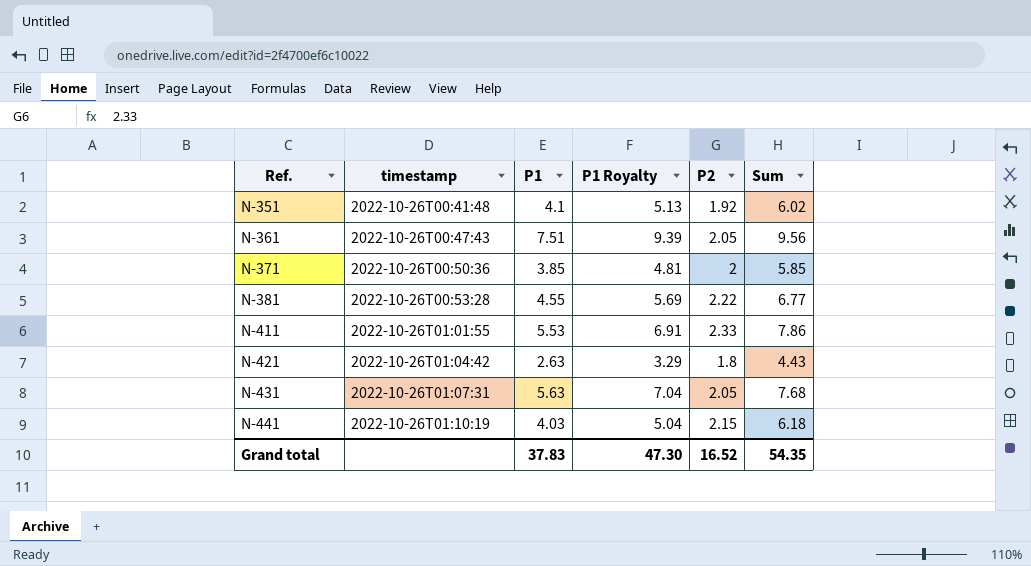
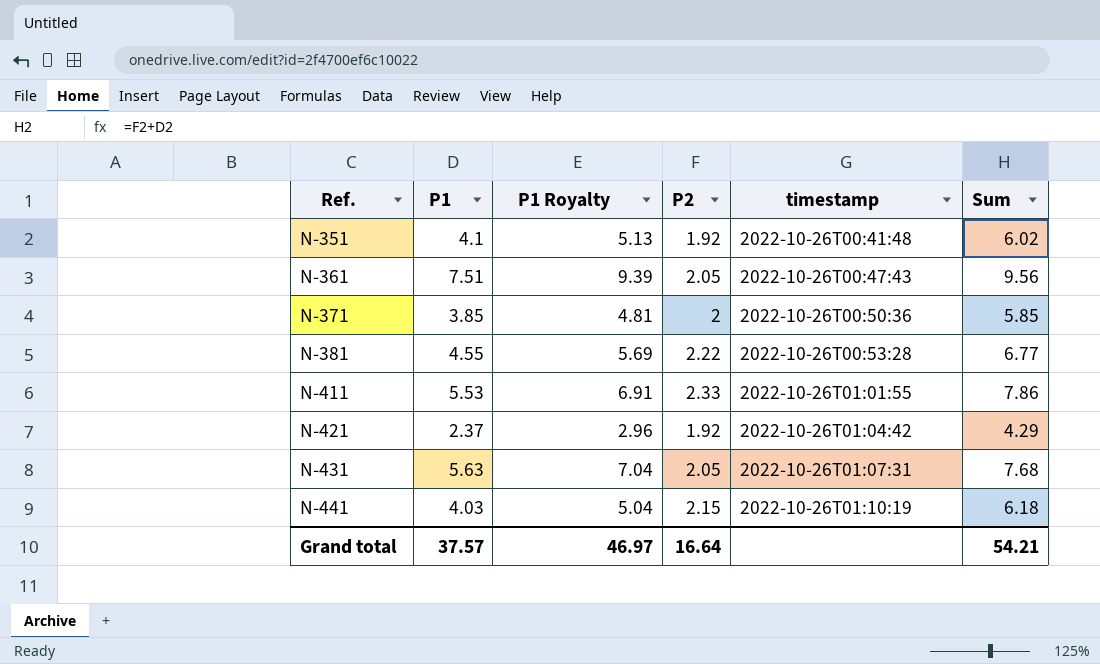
column timestamp | position: 2 -> 5
N-421 | P1: 2.63 -> 2.37
N-421 | P1 Royalty: 3.29 -> 2.96
N-421 | P2: 1.8 -> 1.92
N-421 | Sum: 4.43 -> 4.29
Grand total | P1: 37.83 -> 37.57
Grand total | P1 Royalty: 47.30 -> 46.97
Grand total | P2: 16.52 -> 16.64
Grand total | Sum: 54.35 -> 54.21

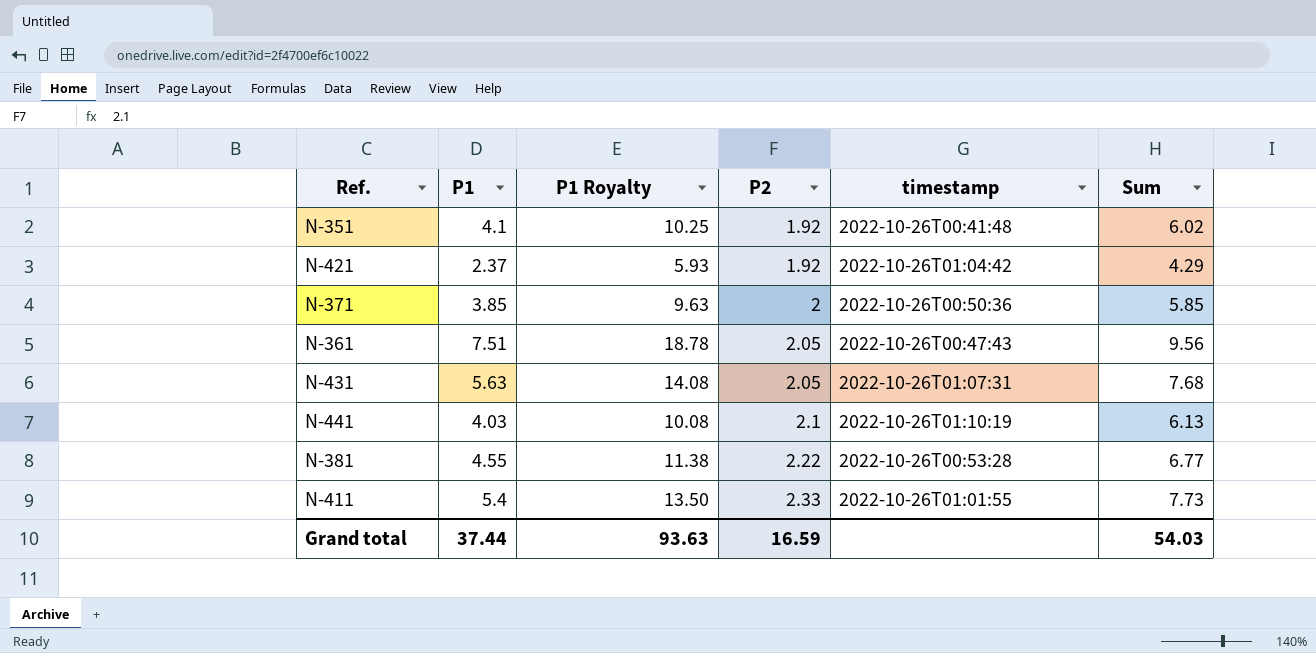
row order: Ref. ascending -> P2 ascending
column P1 Royalty | formula: [P1] * 1.25 -> [P1] * 2.5
N-441 | P2: 2.15 -> 2.1
N-441 | Sum: 6.18 -> 6.13
N-411 | P1: 5.53 -> 5.4
N-411 | Sum: 7.86 -> 7.73
Grand total | P1: 37.57 -> 37.44
Grand total | P1 Royalty: 46.97 -> 93.63
Grand total | P2: 16.64 -> 16.59
Grand total | Sum: 54.21 -> 54.03

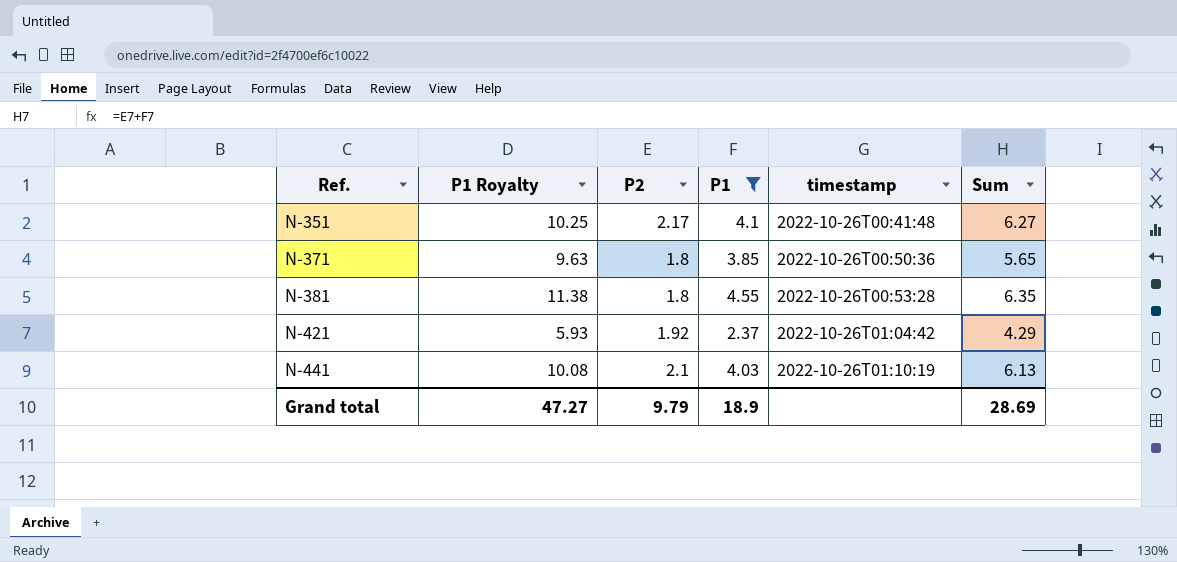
filter: none -> P1 <= 4.55
row order: P2 ascending -> Ref. ascending
column P1 | position: 2 -> 4
N-351 | P2: 1.92 -> 2.17
N-351 | Sum: 6.02 -> 6.27
N-371 | P2: 2 -> 1.8
N-371 | Sum: 5.85 -> 5.65
N-381 | P2: 2.22 -> 1.8
N-381 | Sum: 6.77 -> 6.35
Grand total | P1 Royalty: 93.63 -> 47.27
Grand total | P2: 16.59 -> 9.79
Grand total | P1: 37.44 -> 18.9
Grand total | Sum: 54.03 -> 28.69

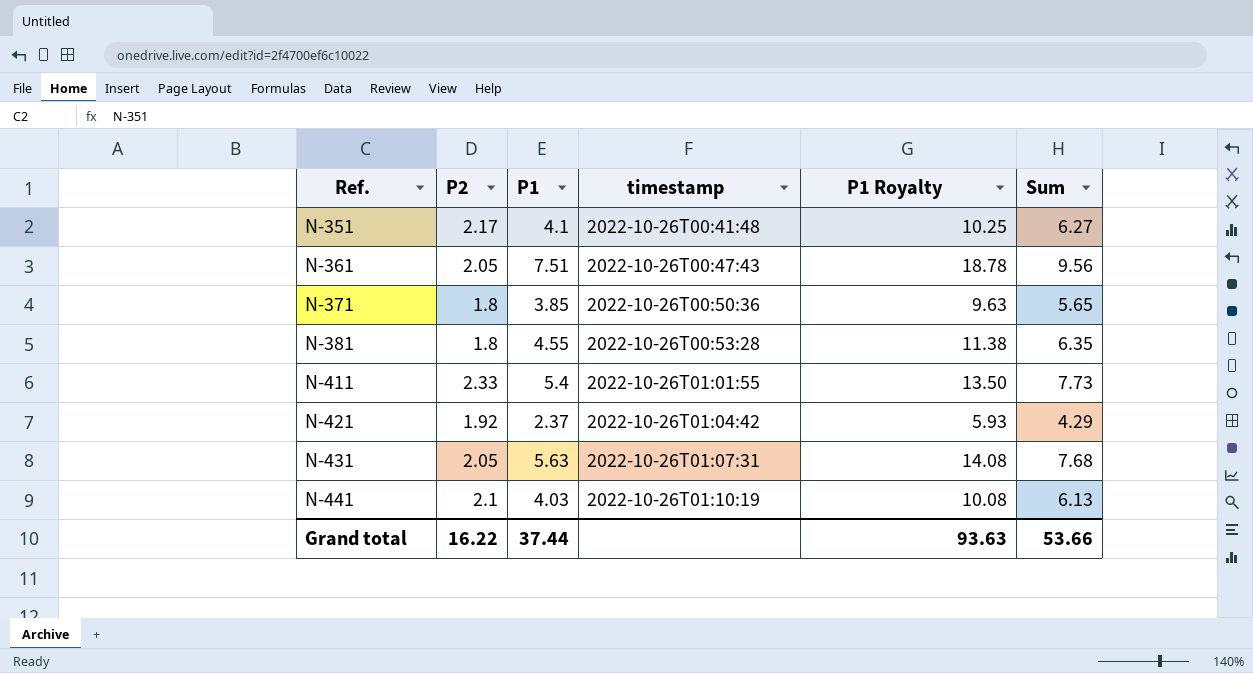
filter: P1 <= 4.55 -> none
column P1 Royalty | position: 2 -> 5
Grand total | P2: 9.79 -> 16.22
Grand total | P1: 18.9 -> 37.44
Grand total | P1 Royalty: 47.27 -> 93.63
Grand total | Sum: 28.69 -> 53.66

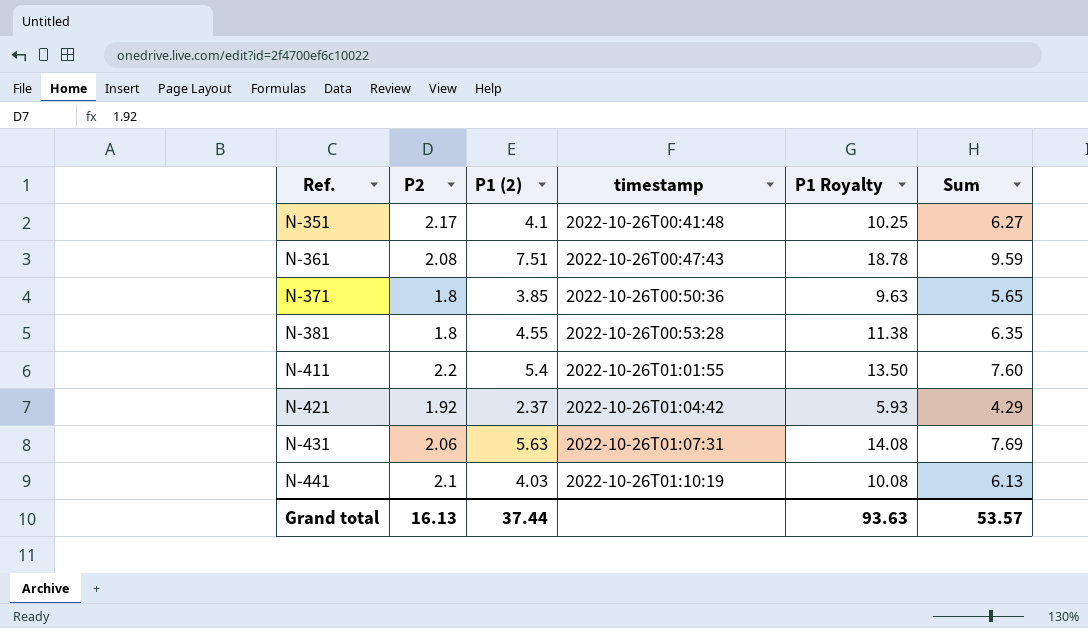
column name: P1 -> P1 (2)
N-361 | P2: 2.05 -> 2.08
N-361 | Sum: 9.56 -> 9.59
N-411 | P2: 2.33 -> 2.2
N-411 | Sum: 7.73 -> 7.60
N-431 | P2: 2.05 -> 2.06
N-431 | Sum: 7.68 -> 7.69
Grand total | P2: 16.22 -> 16.13
Grand total | Sum: 53.66 -> 53.57

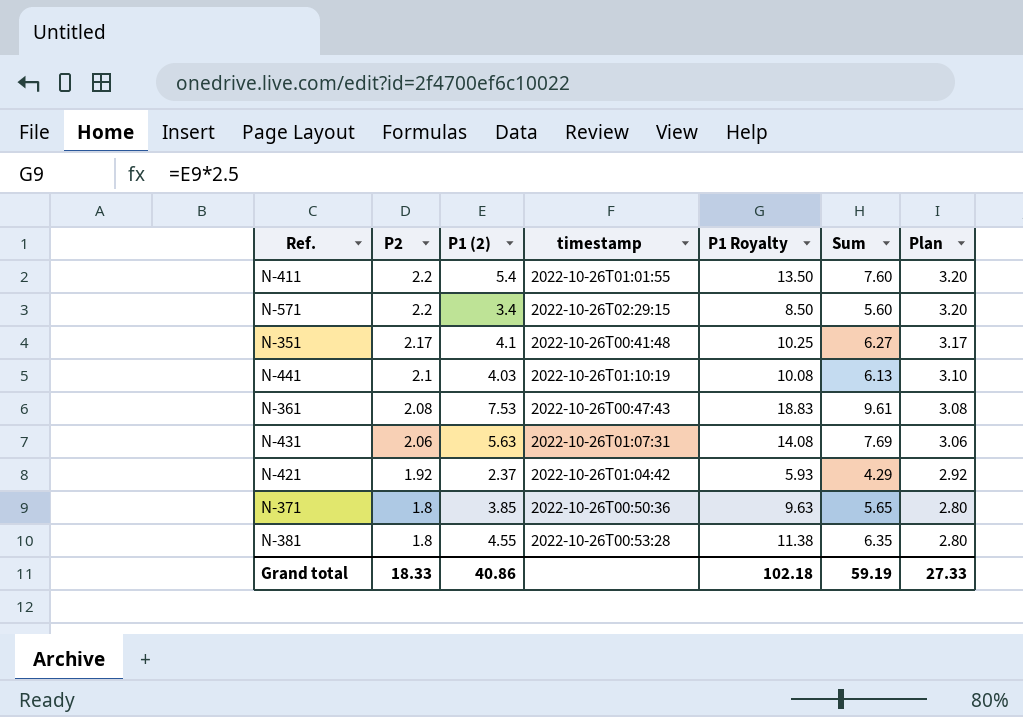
row order: Ref. ascending -> P2 descending
column Plan | formula: none -> [P2] + 1
row N-571: none -> 2.2 | 3.4 | 2022-10-26T02:29:15 | 8.50 | 5.60 | 3.20
N-361 | P1 (2): 7.51 -> 7.53
N-361 | P1 Royalty: 18.78 -> 18.83
N-361 | Sum: 9.59 -> 9.61
Grand total | P2: 16.13 -> 18.33
Grand total | P1 (2): 37.44 -> 40.86
Grand total | P1 Royalty: 93.63 -> 102.18
Grand total | Sum: 53.57 -> 59.19

